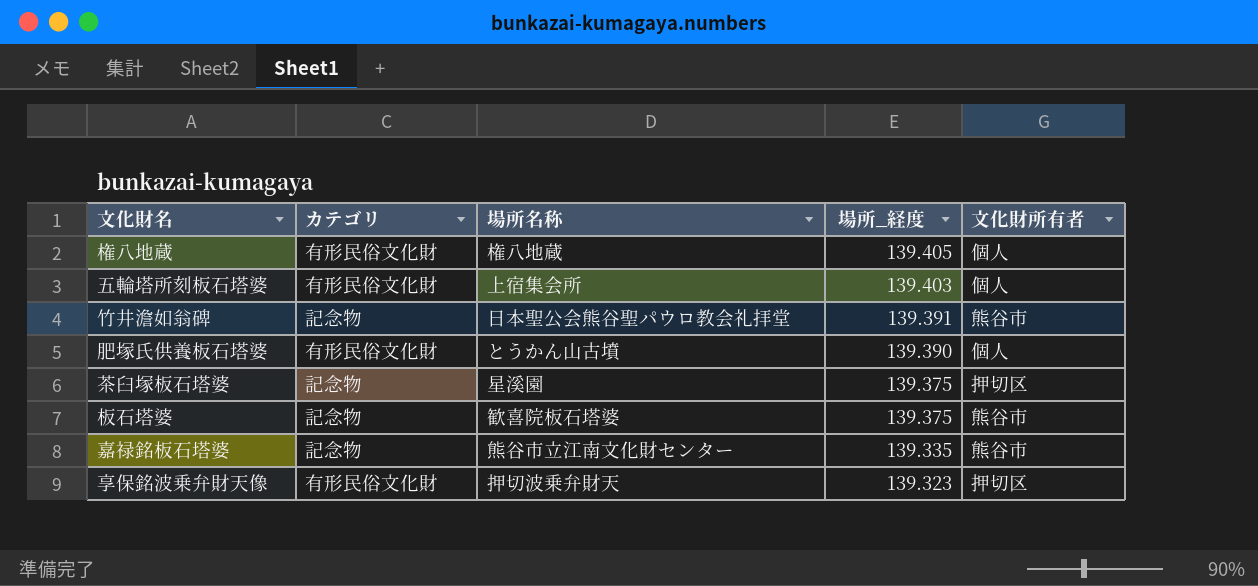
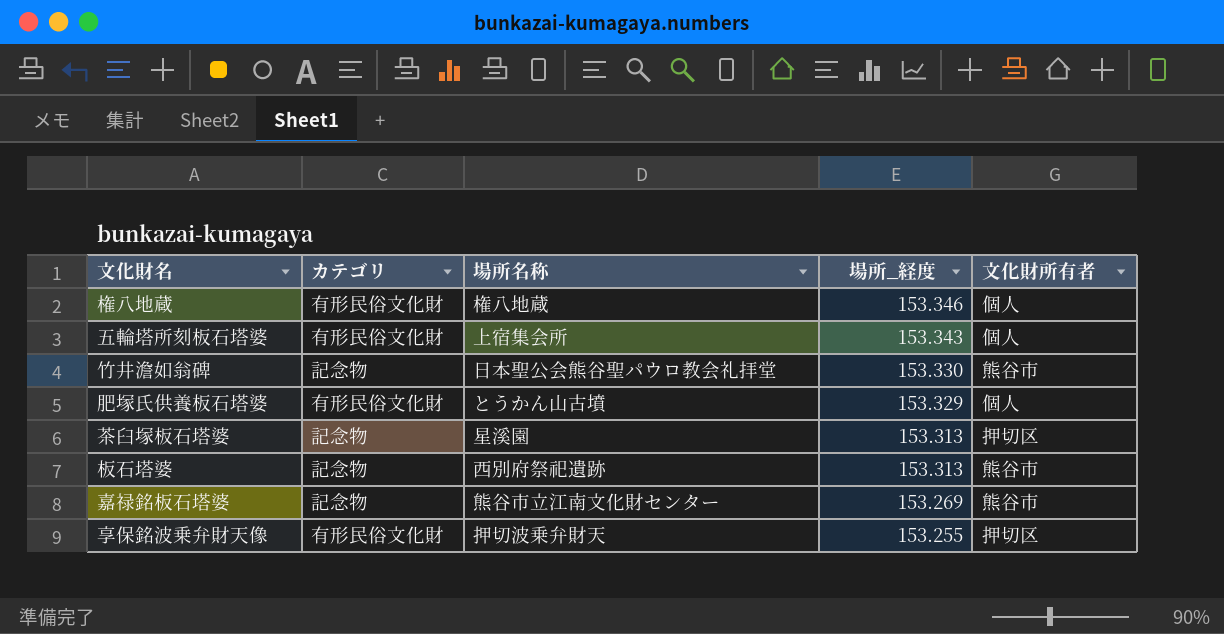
権八地蔵 | 場所_経度: 139.405 -> 153.346
五輪塔所刻板石塔婆 | 場所_経度: 139.403 -> 153.343
竹井澹如翁碑 | 場所_経度: 139.391 -> 153.330
肥塚氏供養板石塔婆 | 場所_経度: 139.390 -> 153.329
茶臼塚板石塔婆 | 場所_経度: 139.375 -> 153.313
板石塔婆 | 場所名称: 歓喜院板石塔婆 -> 西別府祭祀遺跡
板石塔婆 | 場所_経度: 139.375 -> 153.313
嘉禄銘板石塔婆 | 場所_経度: 139.335 -> 153.269
享保銘波乗弁財天像 | 場所_経度: 139.323 -> 153.255

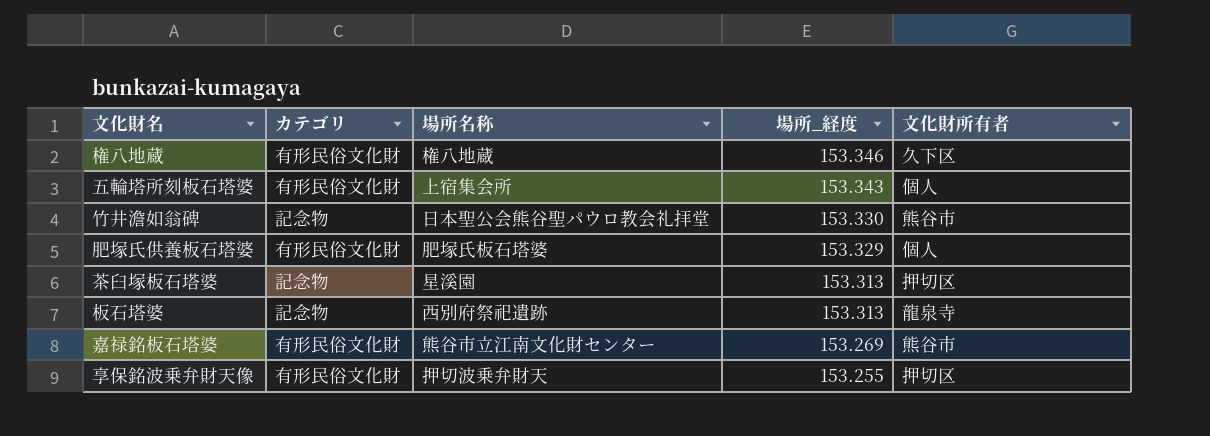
権八地蔵 | 文化財所有者: 個人 -> 久下区
肥塚氏供養板石塔婆 | 場所名称: とうかん山古墳 -> 肥塚氏板石塔婆
板石塔婆 | 文化財所有者: 熊谷市 -> 龍泉寺
嘉禄銘板石塔婆 | カテゴリ: 記念物 -> 有形民俗文化財

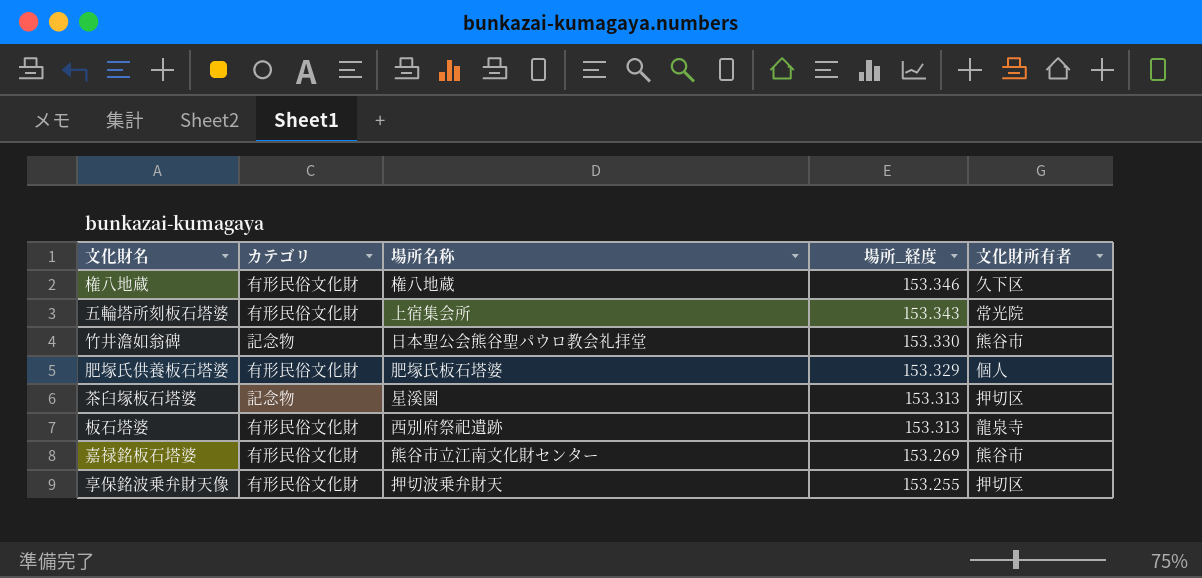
五輪塔所刻板石塔婆 | 文化財所有者: 個人 -> 常光院
板石塔婆 | カテゴリ: 記念物 -> 有形民俗文化財

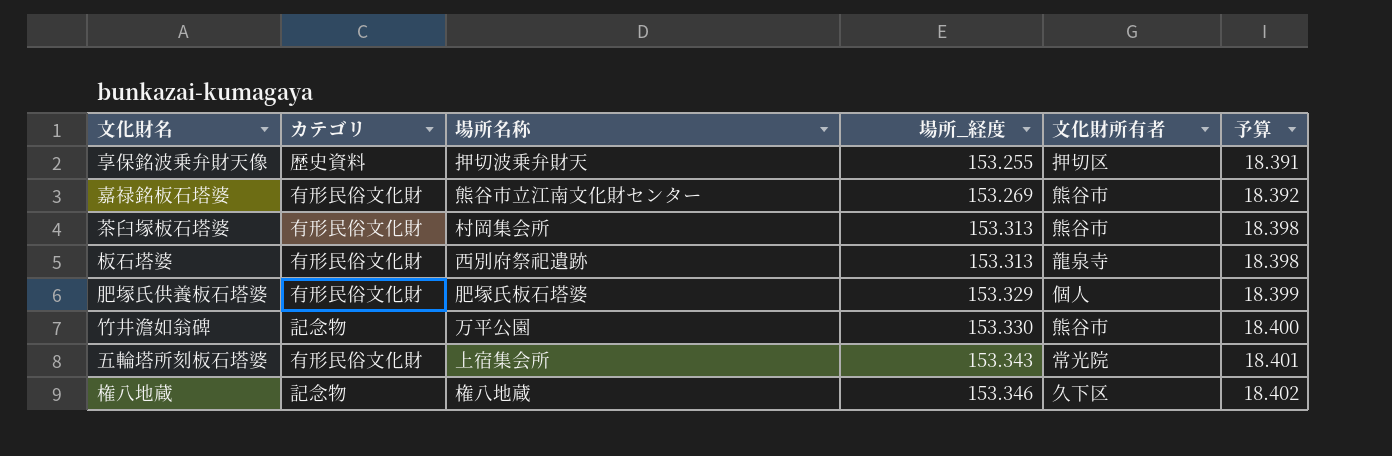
row order: 場所_経度 descending -> 場所_経度 ascending
column 予算 | formula: none -> [場所_経度] * 0.12
享保銘波乗弁財天像 | カテゴリ: 有形民俗文化財 -> 歴史資料
茶臼塚板石塔婆 | カテゴリ: 記念物 -> 有形民俗文化財
茶臼塚板石塔婆 | 場所名称: 星溪園 -> 村岡集会所
茶臼塚板石塔婆 | 文化財所有者: 押切区 -> 熊谷市
竹井澹如翁碑 | 場所名称: 日本聖公会熊谷聖パウロ教会礼拝堂 -> 万平公園
権八地蔵 | カテゴリ: 有形民俗文化財 -> 記念物

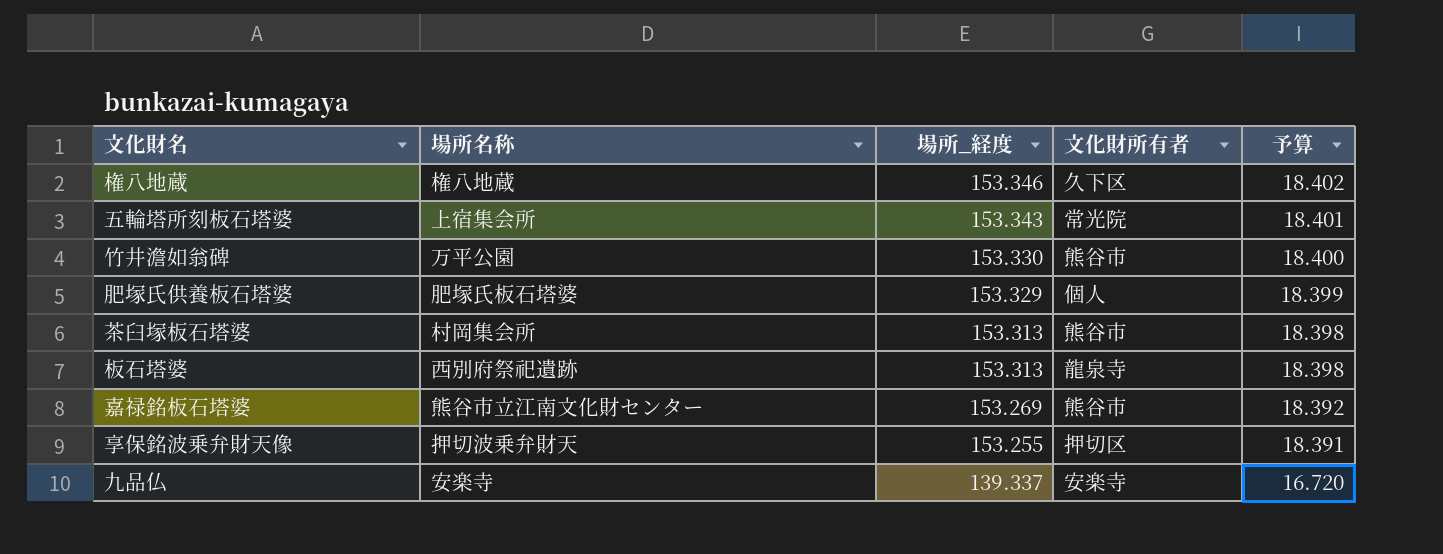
row order: 場所_経度 ascending -> 場所_経度 descending
column カテゴリ | position: 2 -> none
row 九品仏: none -> 安楽寺 | 139.337 | 安楽寺 | 16.720

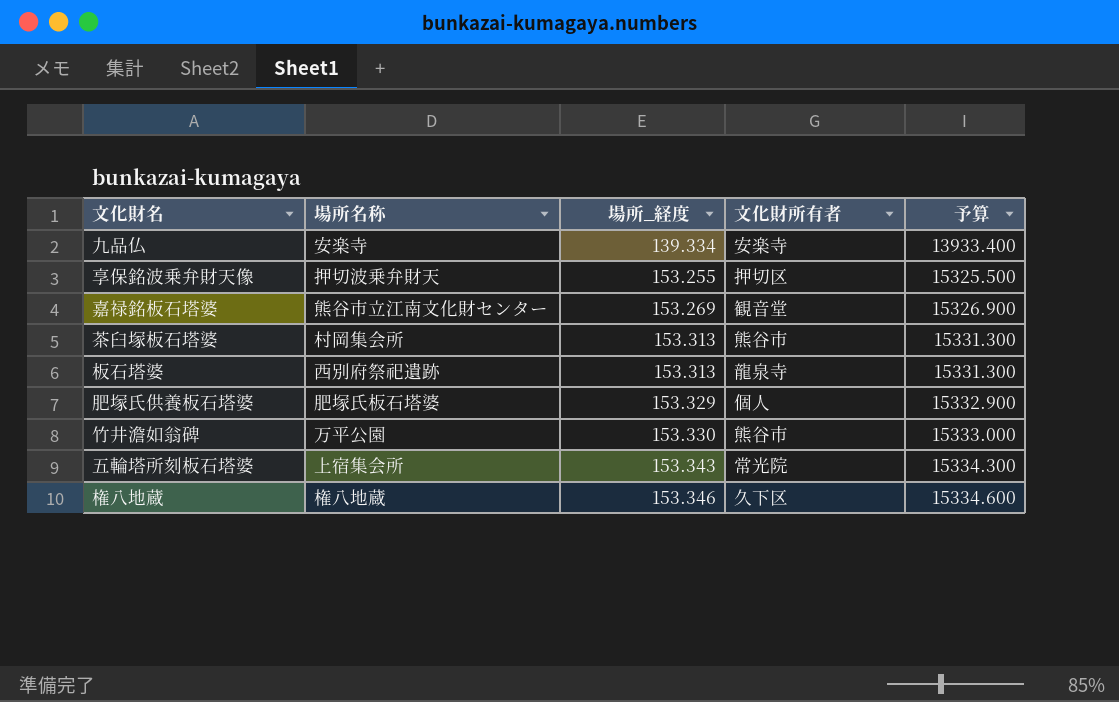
row order: 場所_経度 descending -> 場所_経度 ascending
column 予算 | formula: [場所_経度] * 0.12 -> [場所_経度] * 100
九品仏 | 場所_経度: 139.337 -> 139.334
嘉禄銘板石塔婆 | 文化財所有者: 熊谷市 -> 観音堂

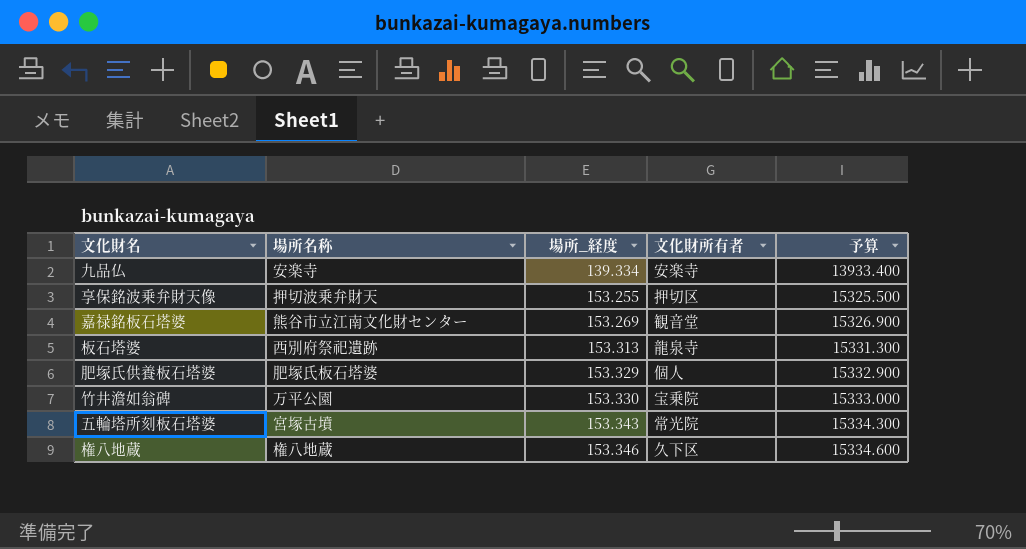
row 茶臼塚板石塔婆: 村岡集会所 | 153.313 | 熊谷市 | 15331.300 -> none
竹井澹如翁碑 | 文化財所有者: 熊谷市 -> 宝乗院
五輪塔所刻板石塔婆 | 場所名称: 上宿集会所 -> 宮塚古墳

